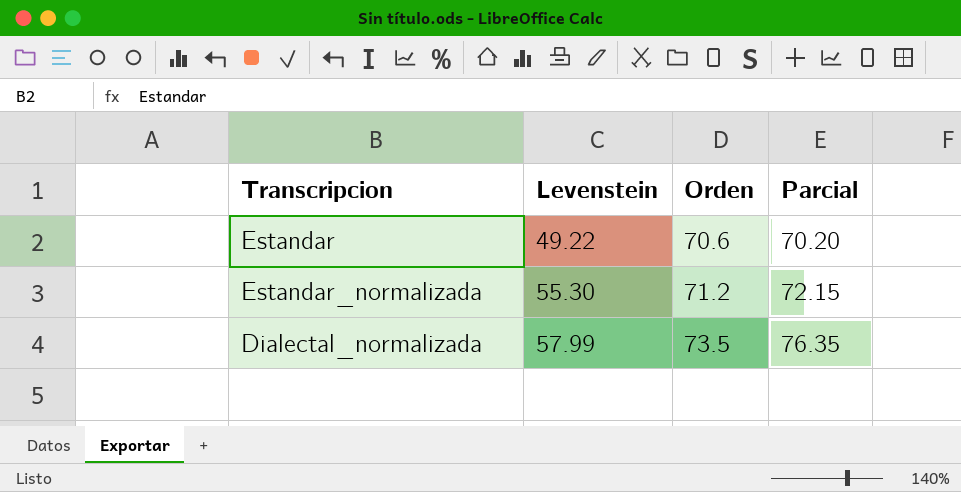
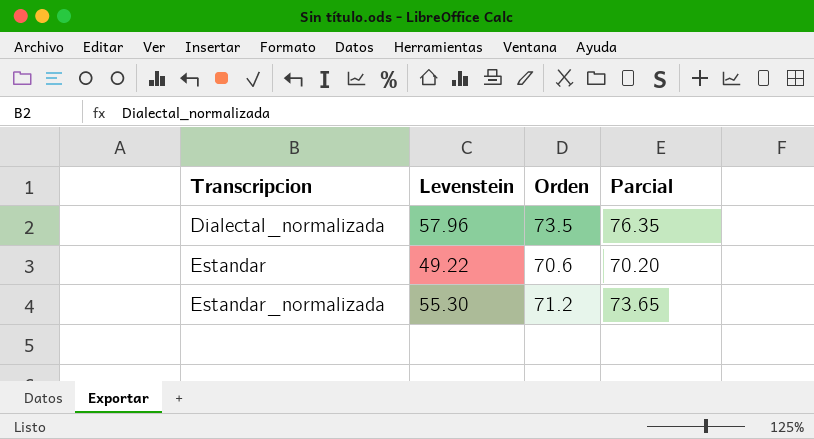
row order: Levenstein ascending -> Transcripcion ascending
Dialectal_normalizada | Levenstein: 57.99 -> 57.96
Estandar_normalizada | Parcial: 72.15 -> 73.65

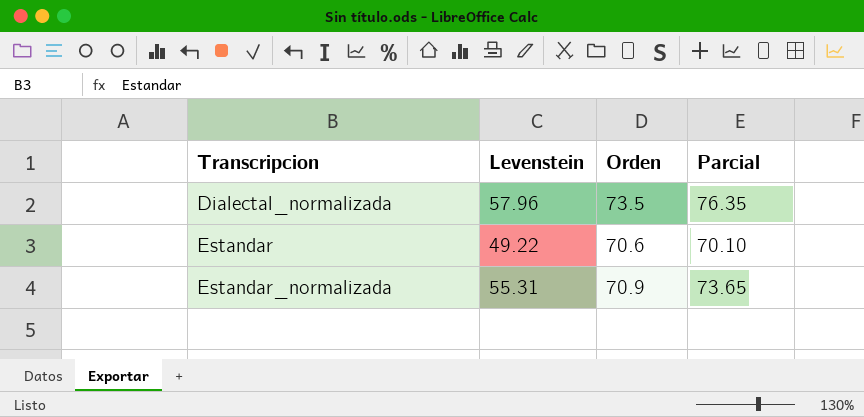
Estandar | Parcial: 70.20 -> 70.10
Estandar_normalizada | Levenstein: 55.30 -> 55.31
Estandar_normalizada | Orden: 71.2 -> 70.9

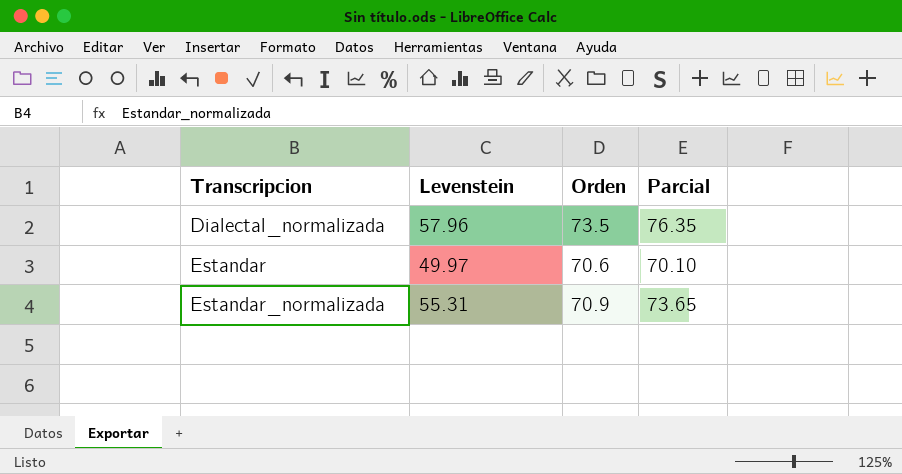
Estandar | Levenstein: 49.22 -> 49.97

